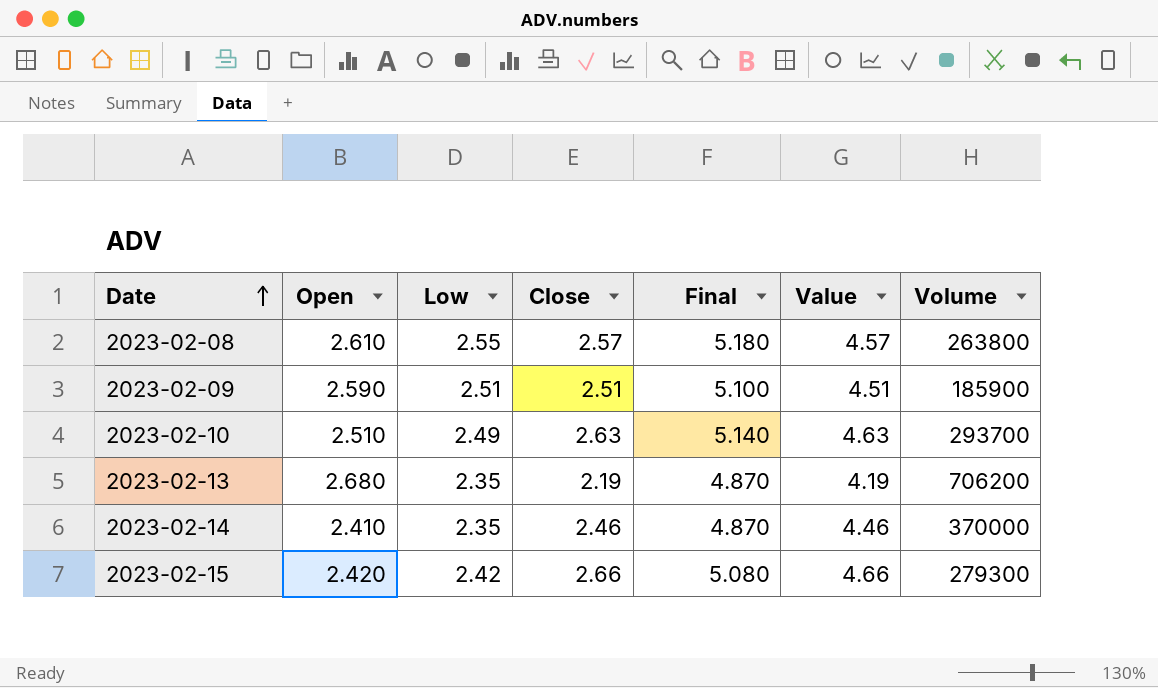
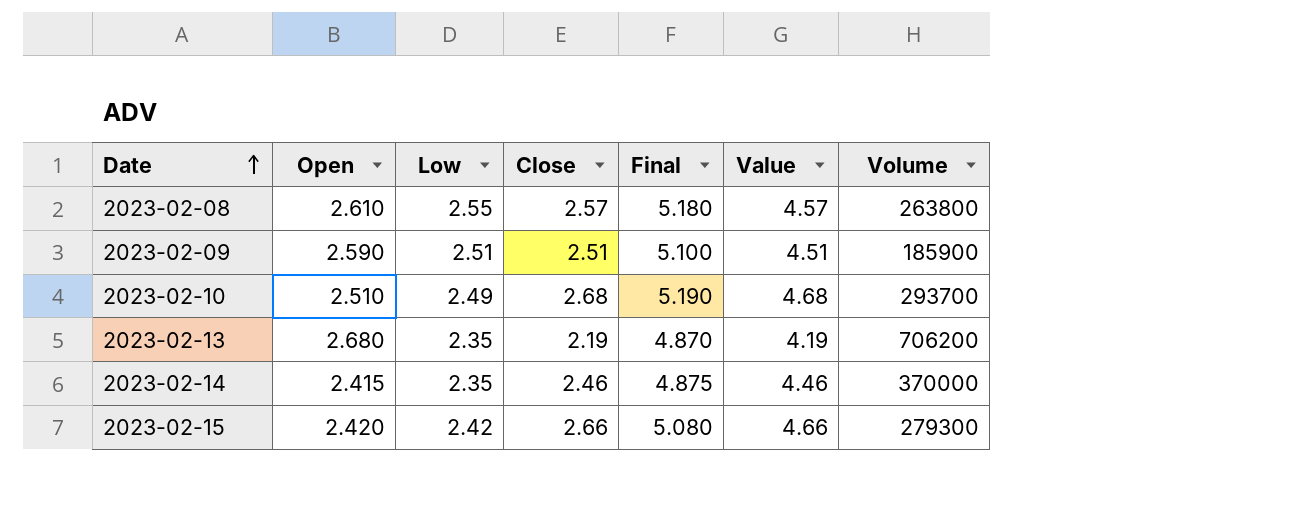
2023-02-10 | Close: 2.63 -> 2.68
2023-02-10 | Final: 5.140 -> 5.190
2023-02-10 | Value: 4.63 -> 4.68
2023-02-14 | Open: 2.410 -> 2.415
2023-02-14 | Final: 4.870 -> 4.875

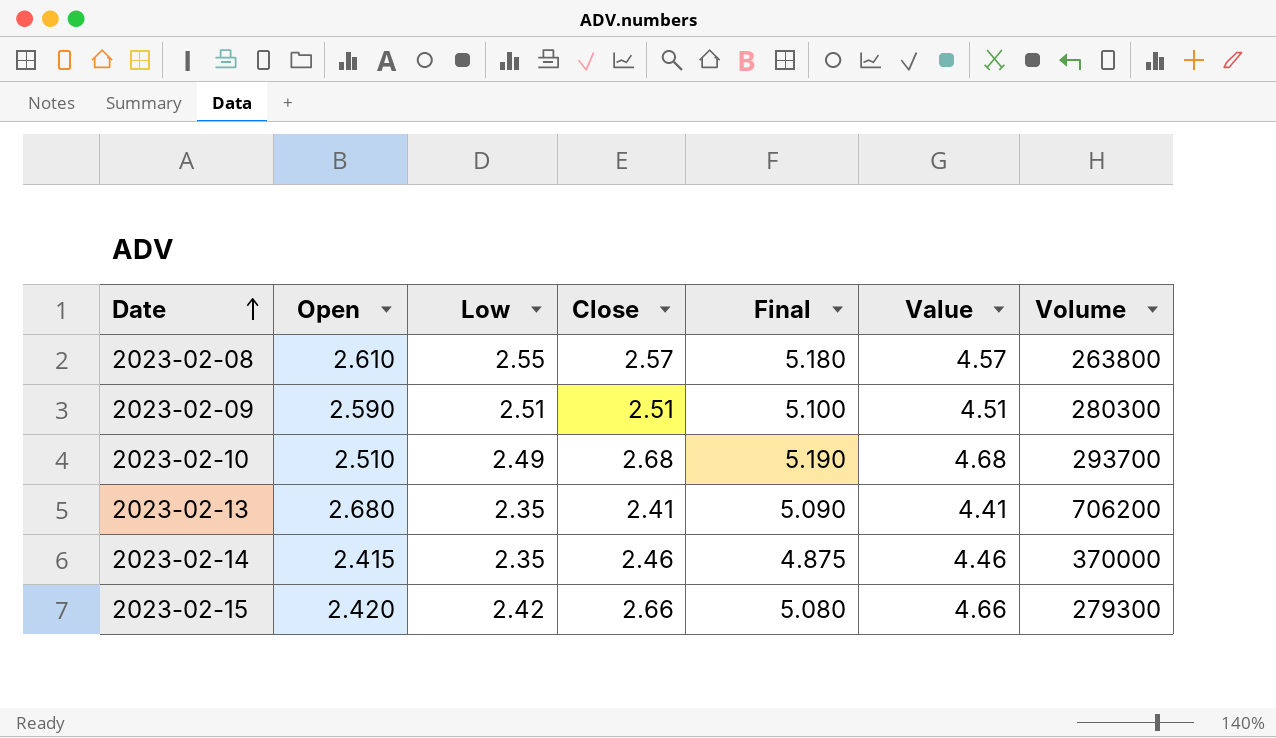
2023-02-09 | Volume: 185900 -> 280300
2023-02-13 | Close: 2.19 -> 2.41
2023-02-13 | Final: 4.870 -> 5.090
2023-02-13 | Value: 4.19 -> 4.41

